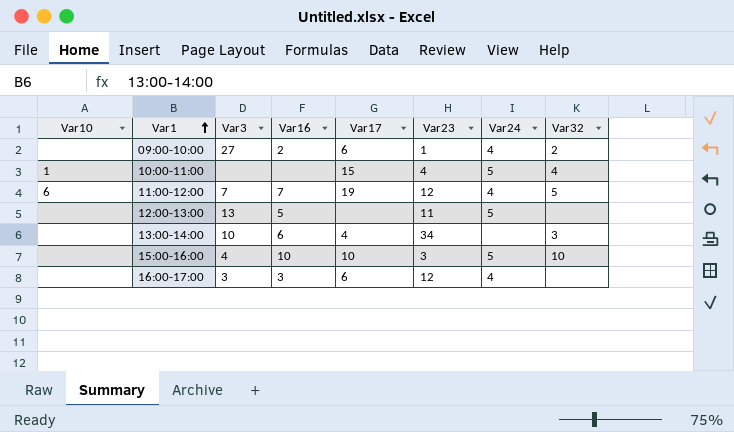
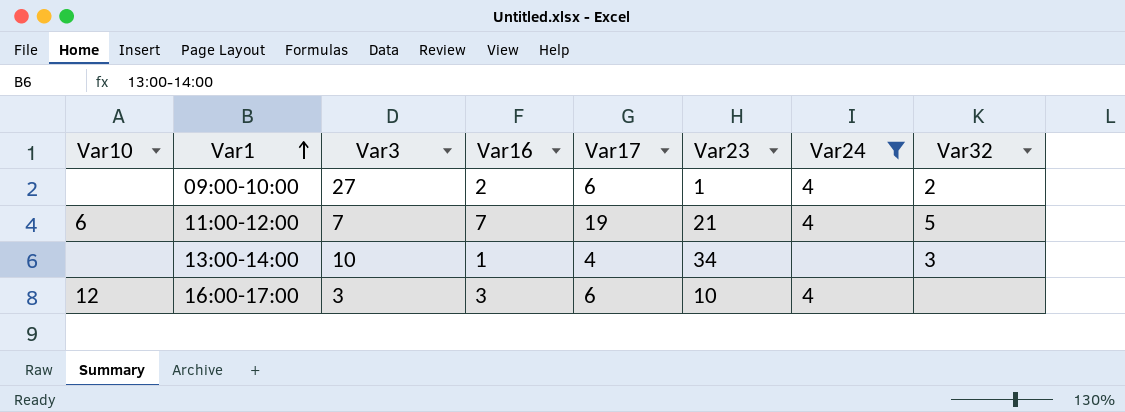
filter: none -> Var24 != 5
11:00-12:00 | Var23: 12 -> 21
13:00-14:00 | Var16: 6 -> 1
16:00-17:00 | Var10: none -> 12
16:00-17:00 | Var23: 12 -> 10

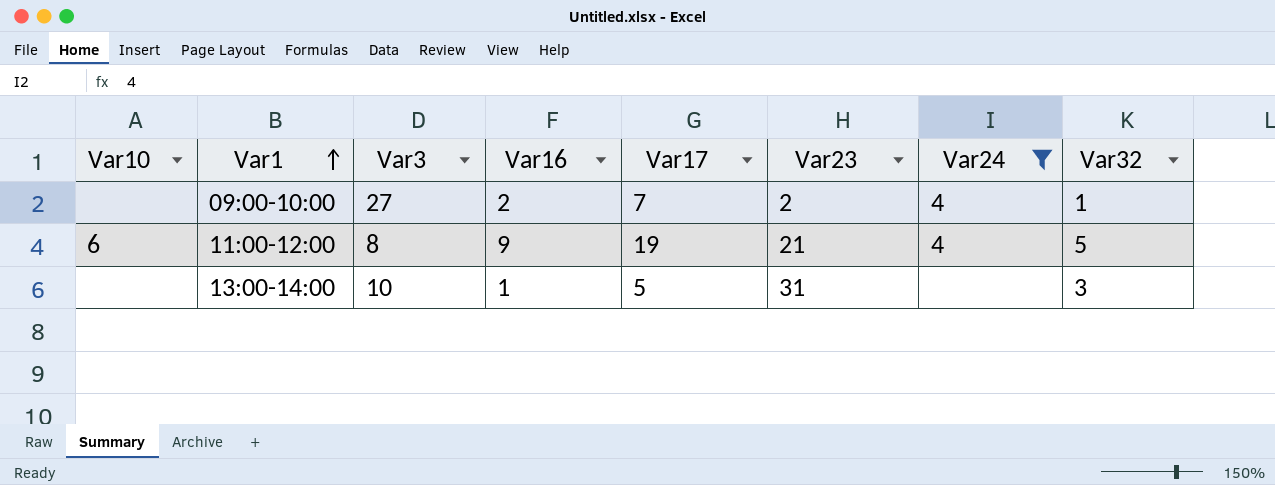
row 16:00-17:00: 12 | 3 | 3 | 6 | 10 | 4 | none -> none
09:00-10:00 | Var17: 6 -> 7
09:00-10:00 | Var23: 1 -> 2
09:00-10:00 | Var32: 2 -> 1
11:00-12:00 | Var3: 7 -> 8
11:00-12:00 | Var16: 7 -> 9
13:00-14:00 | Var17: 4 -> 5
13:00-14:00 | Var23: 34 -> 31

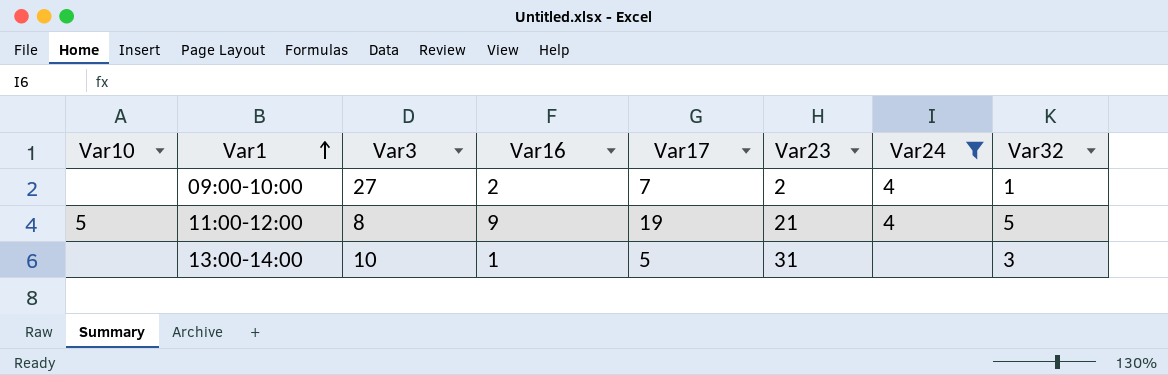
11:00-12:00 | Var10: 6 -> 5

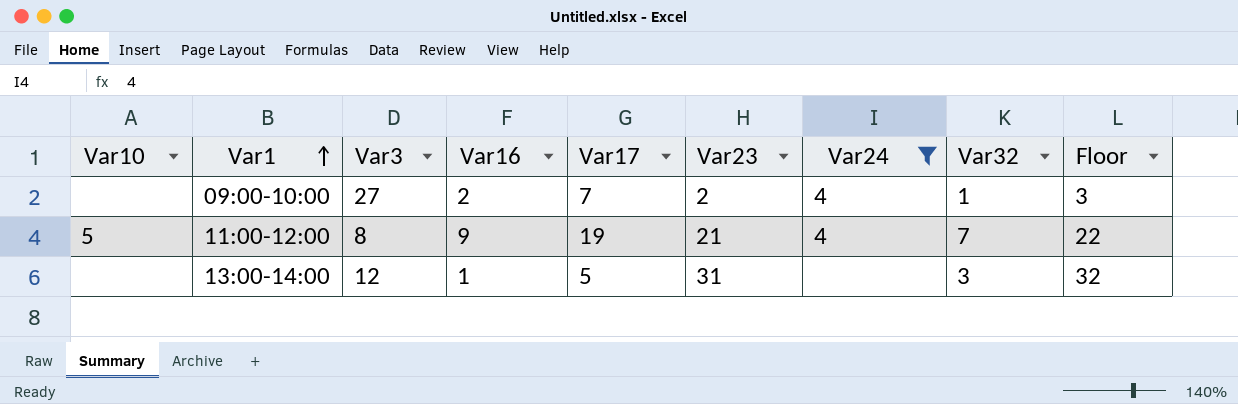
column Floor | formula: none -> [Var23] + 1
11:00-12:00 | Var32: 5 -> 7
13:00-14:00 | Var3: 10 -> 12

